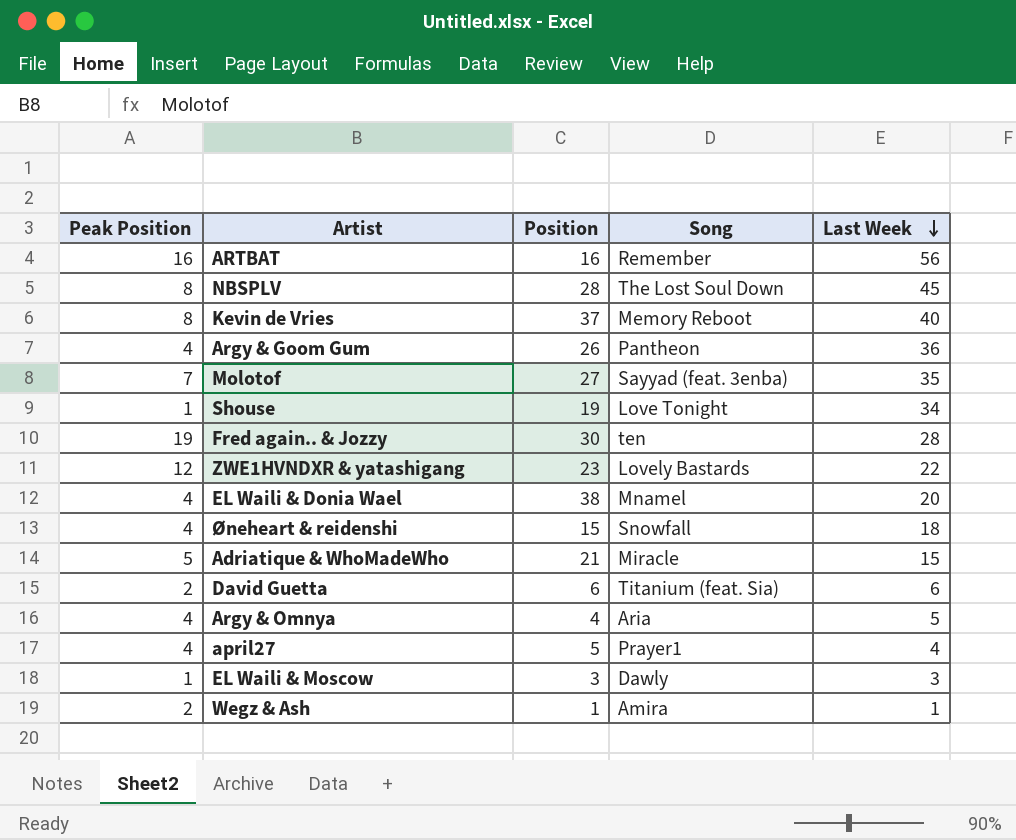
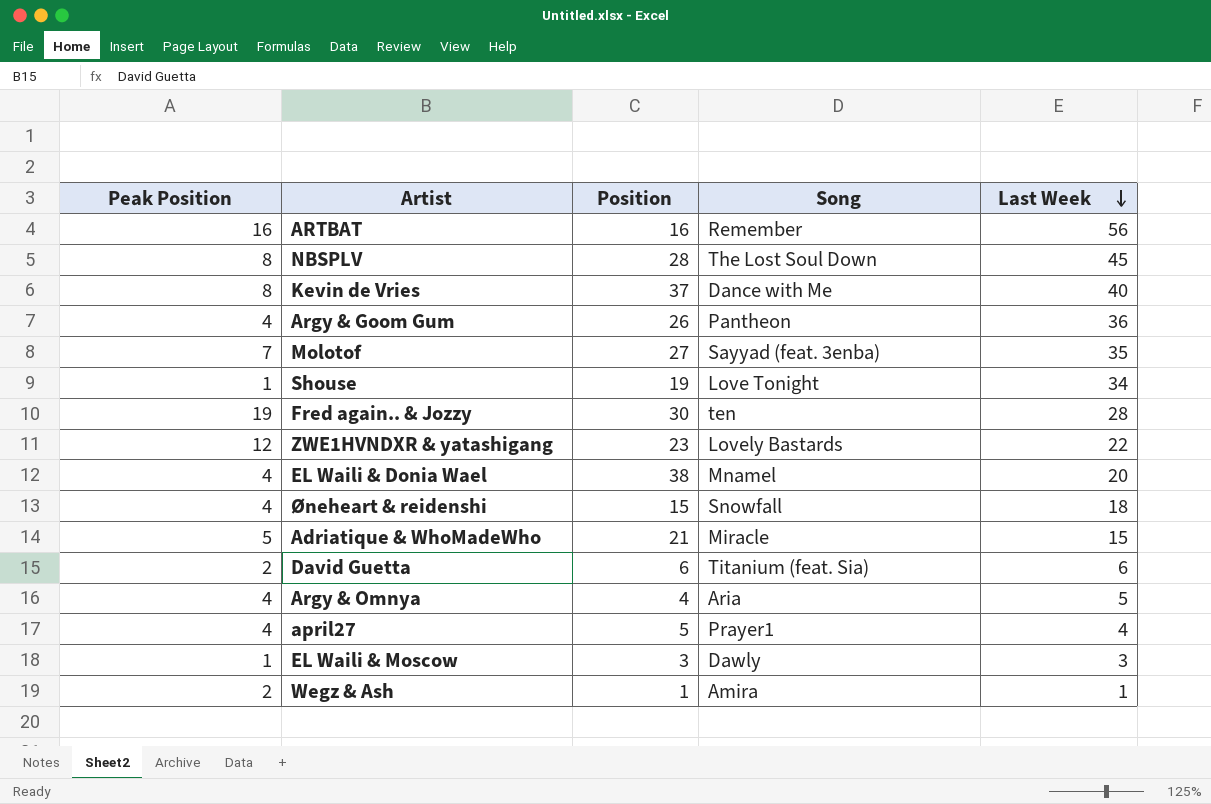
Kevin de Vries | Song: Memory Reboot -> Dance with Me

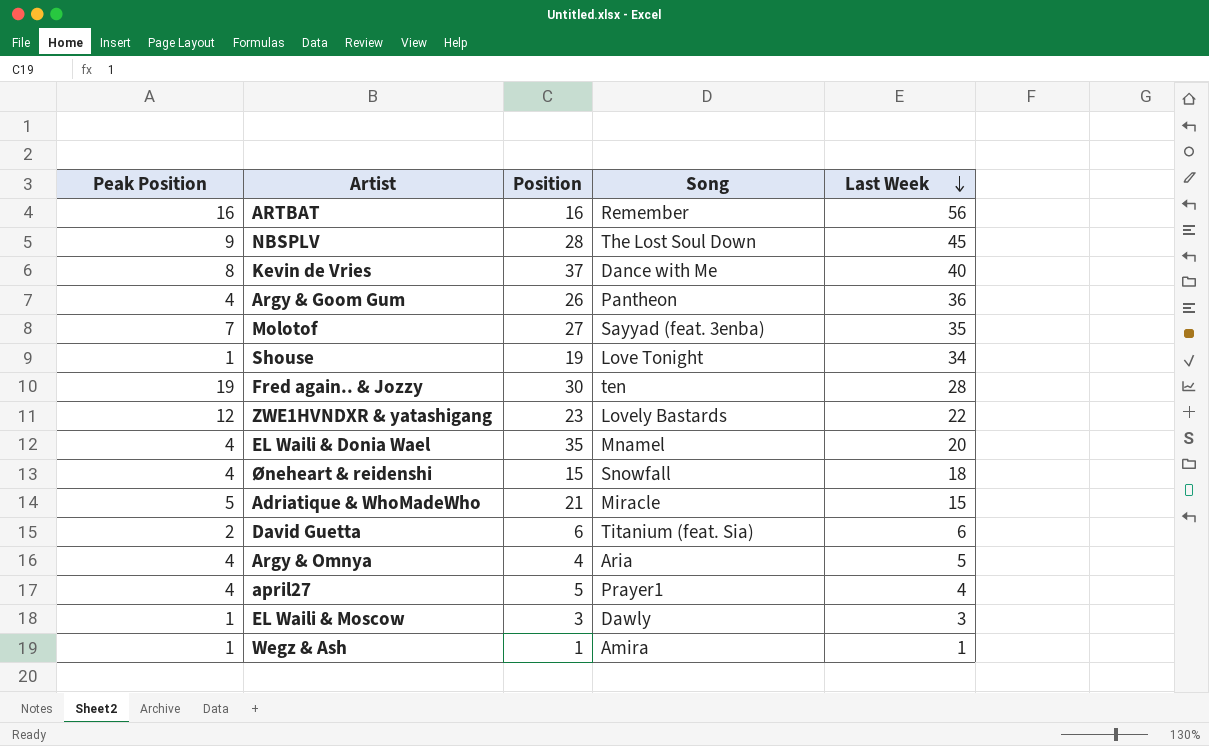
NBSPLV | Peak Position: 8 -> 9
EL Waili & Donia Wael | Position: 38 -> 35
Wegz & Ash | Peak Position: 2 -> 1

